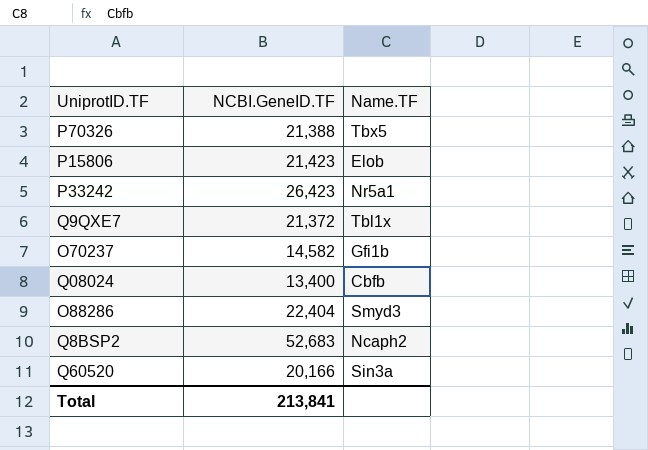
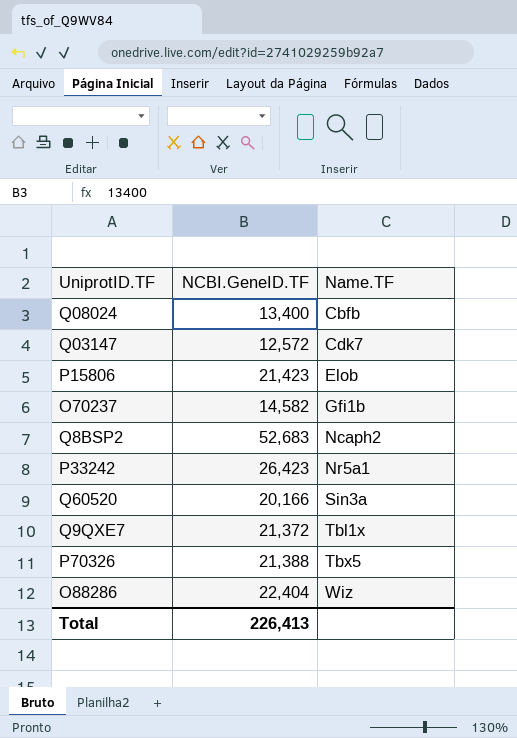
row order: none -> Name.TF ascending
row Q03147: none -> 12,572 | Cdk7
O88286 | Name.TF: Smyd3 -> Wiz
Total | NCBI.GeneID.TF: 213,841 -> 226,413

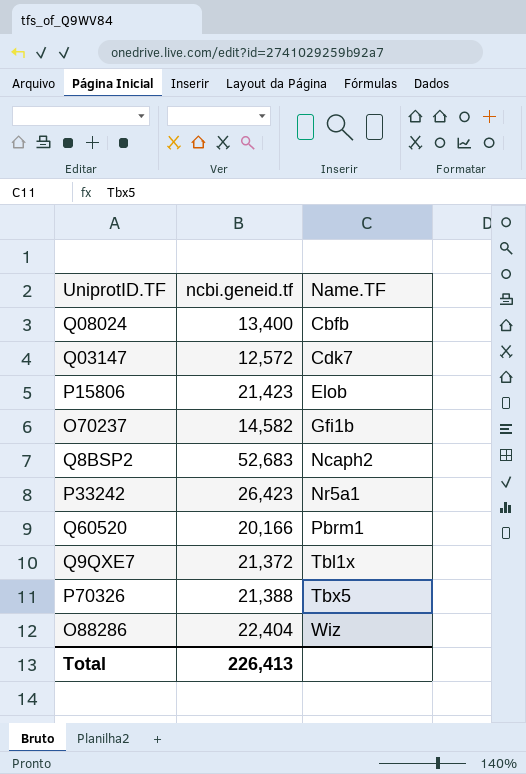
column name: NCBI.GeneID.TF -> ncbi.geneid.tf
Q60520 | Name.TF: Sin3a -> Pbrm1

